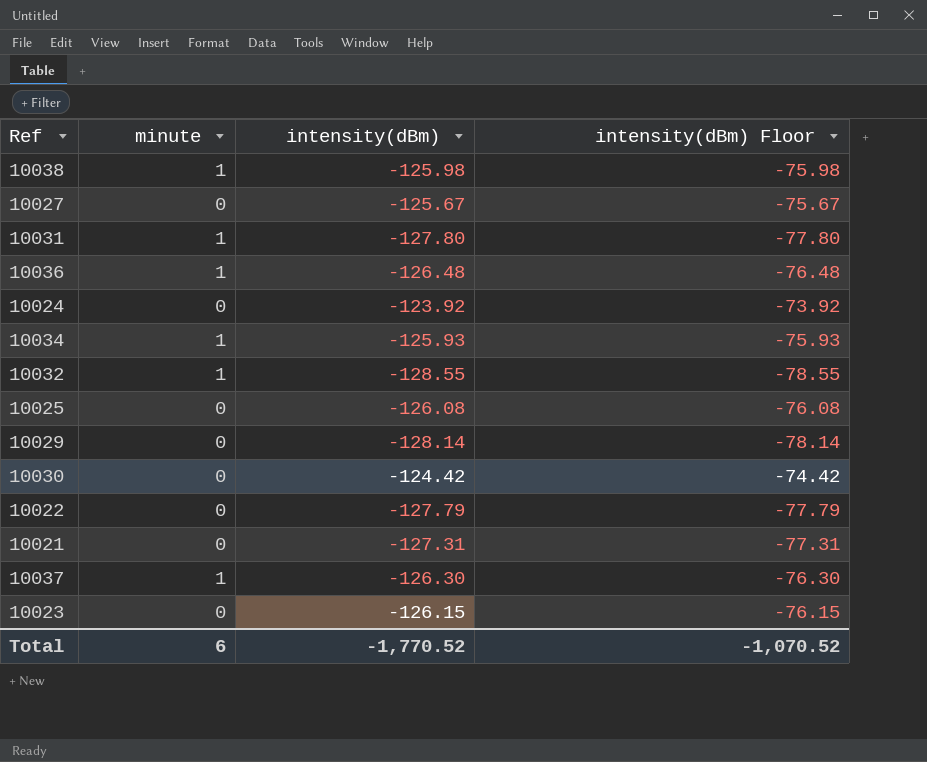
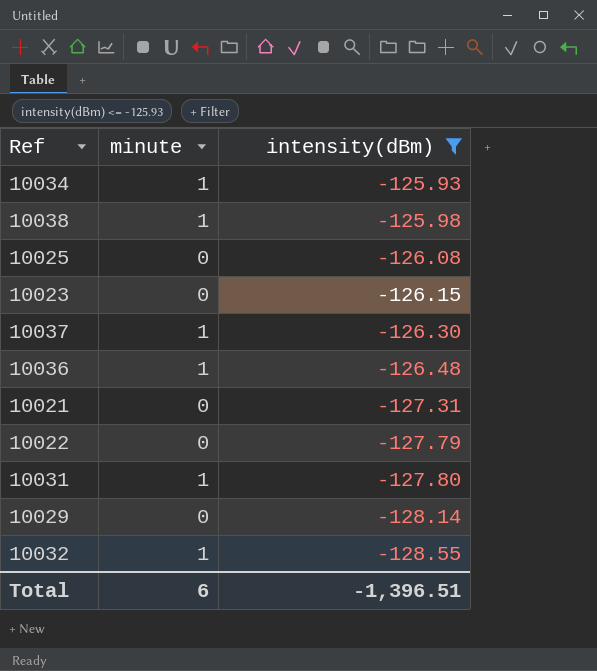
filter: none -> intensity(dBm) <= -125.93
row order: none -> intensity(dBm) descending
column intensity(dBm) Floor | formula: [intensity(dBm)] + 50 -> none
Total | intensity(dBm): -1,770.52 -> -1,396.51

